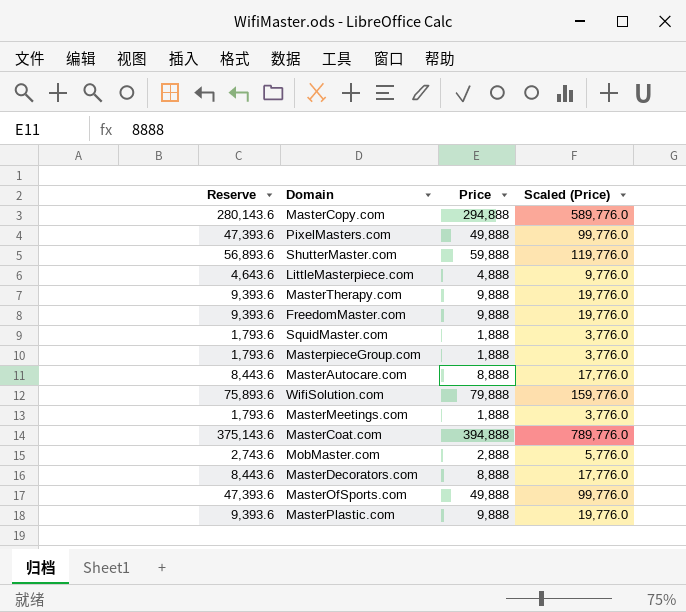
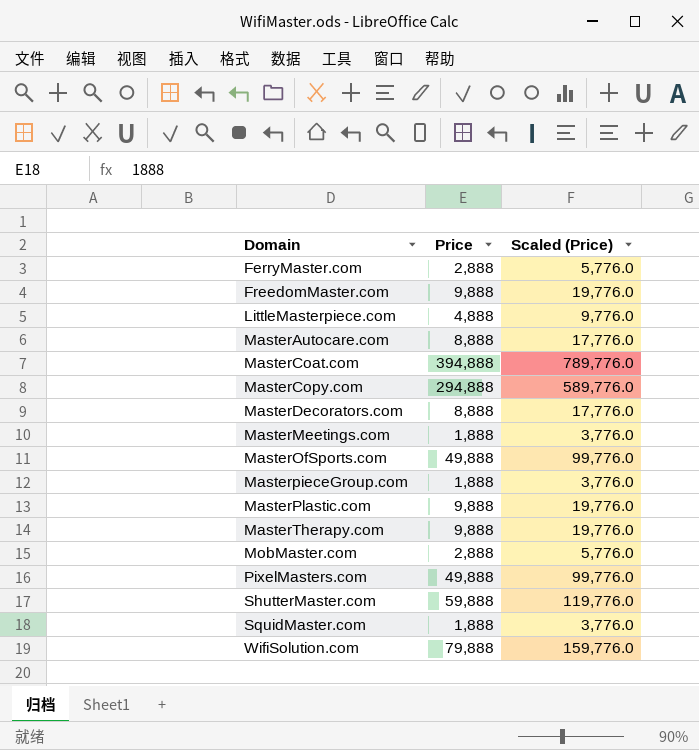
row order: none -> Domain ascending
column Reserve | formula: [Price] * 0.95 -> none
row FerryMaster.com: none -> 2,888 | 5,776.0

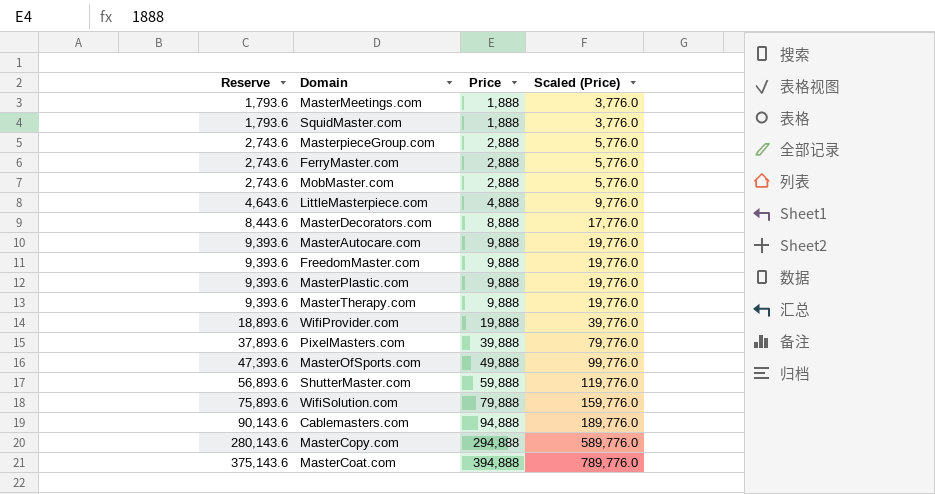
row order: Domain ascending -> Reserve ascending
column Reserve | formula: none -> [Price] * 0.95
MasterpieceGroup.com | Price: 1,888 -> 2,888
MasterpieceGroup.com | Scaled (Price): 3,776.0 -> 5,776.0
MasterAutocare.com | Price: 8,888 -> 9,888
MasterAutocare.com | Scaled (Price): 17,776.0 -> 19,776.0
row WifiProvider.com: none -> 18,893.6 | 19,888 | 39,776.0
PixelMasters.com | Price: 49,888 -> 39,888
PixelMasters.com | Scaled (Price): 99,776.0 -> 79,776.0
row Cablemasters.com: none -> 90,143.6 | 94,888 | 189,776.0

